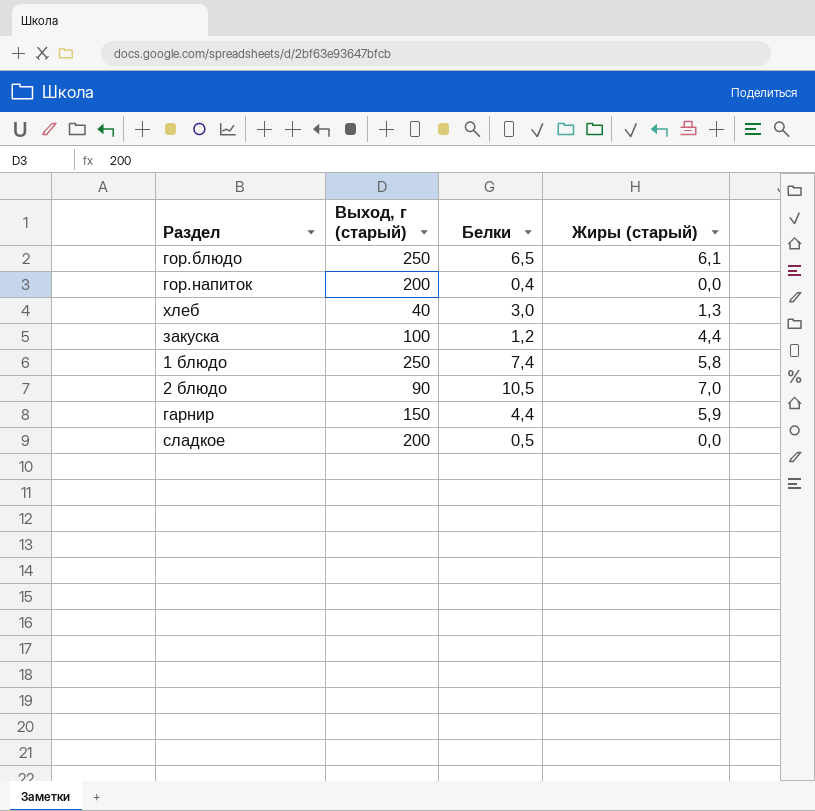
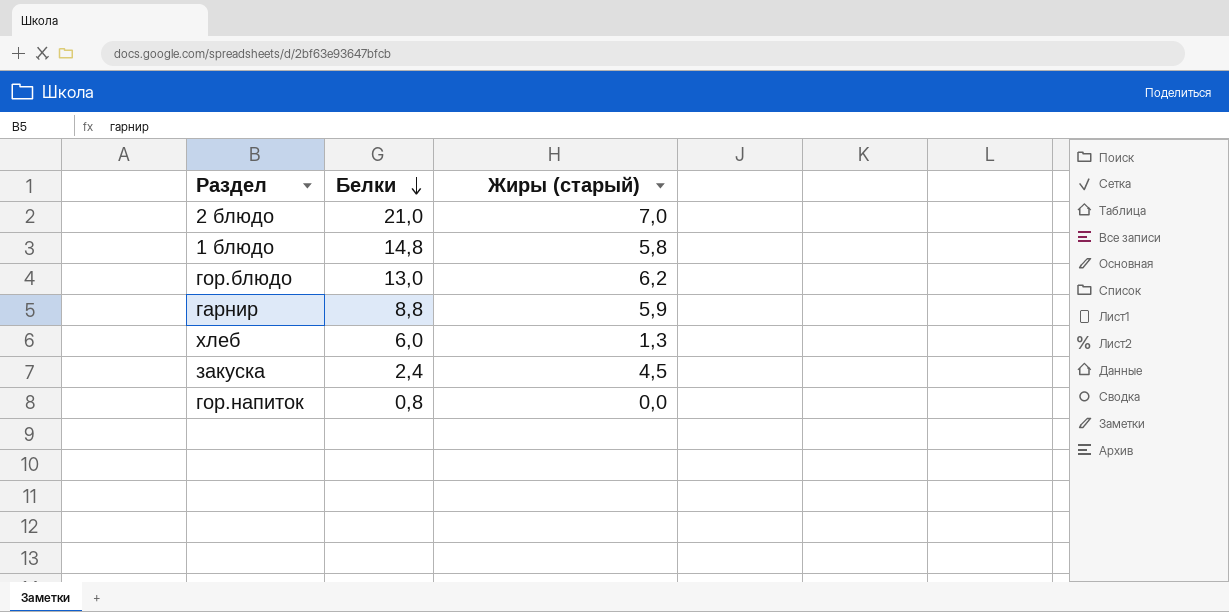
row order: none -> Белки descending
column Выход, г (старый) | position: 2 -> none
row сладкое: 200 | 0,5 | 0,0 -> none
2 блюдо | Белки: 10,5 -> 21,0
1 блюдо | Белки: 7,4 -> 14,8
гор.блюдо | Белки: 6,5 -> 13,0
гор.блюдо | Жиры (старый): 6,1 -> 6,2
гарнир | Белки: 4,4 -> 8,8
хлеб | Белки: 3,0 -> 6,0
закуска | Белки: 1,2 -> 2,4
закуска | Жиры (старый): 4,4 -> 4,5
гор.напиток | Белки: 0,4 -> 0,8

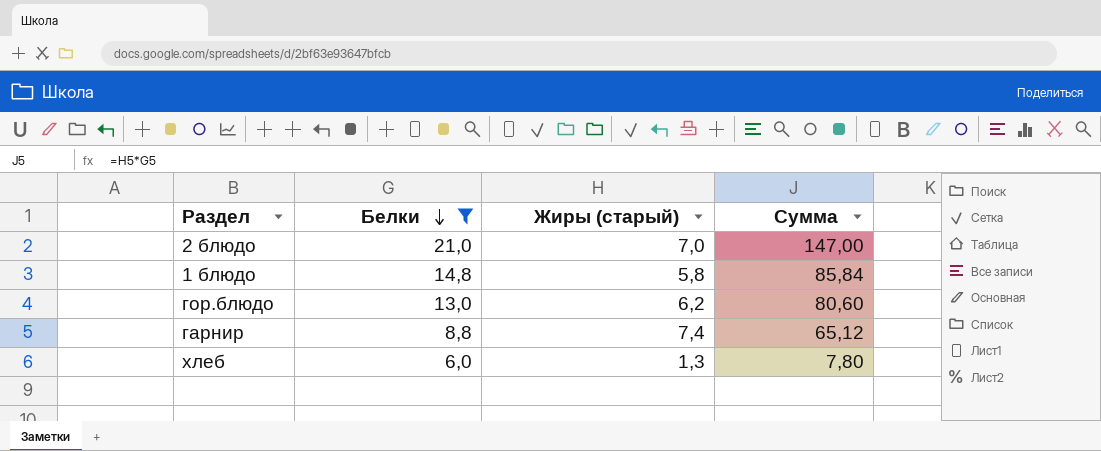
filter: none -> Белки >= 6,0
column Сумма | formula: none -> [Белки] * [Жиры (старый)]
гарнир | Жиры (старый): 5,9 -> 7,4

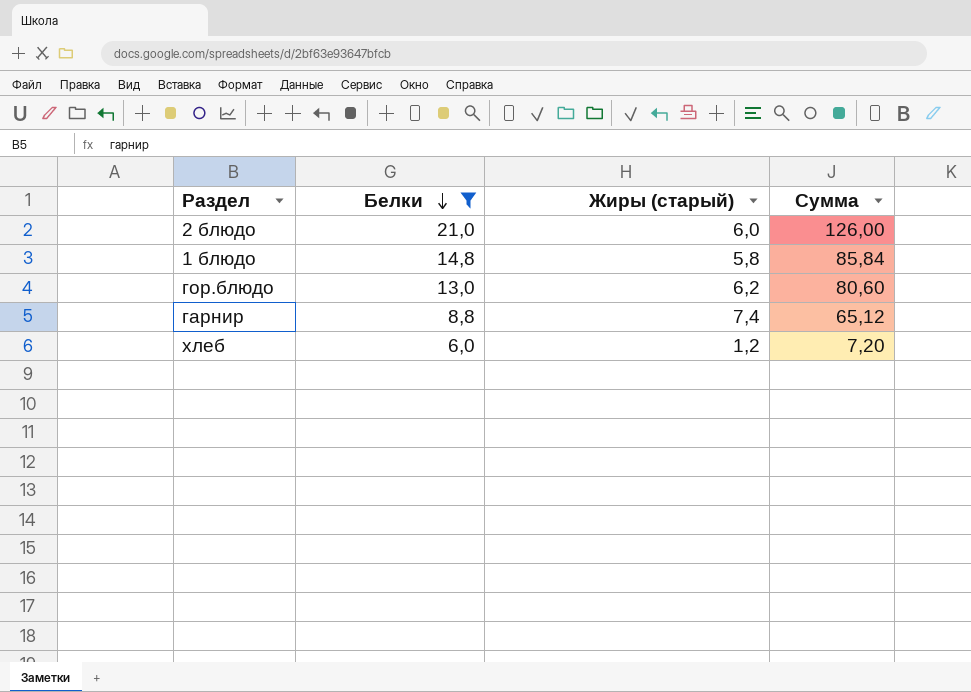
2 блюдо | Жиры (старый): 7,0 -> 6,0
2 блюдо | Сумма: 147,00 -> 126,00
хлеб | Жиры (старый): 1,3 -> 1,2
хлеб | Сумма: 7,80 -> 7,20

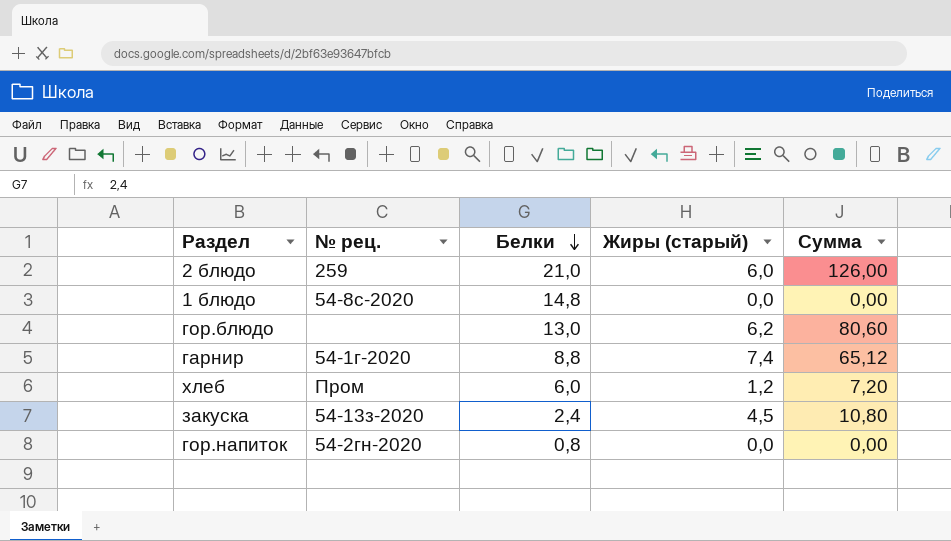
filter: Белки >= 6,0 -> none
column № рец. | position: none -> 2
1 блюдо | Жиры (старый): 5,8 -> 0,0
1 блюдо | Сумма: 85,84 -> 0,00

